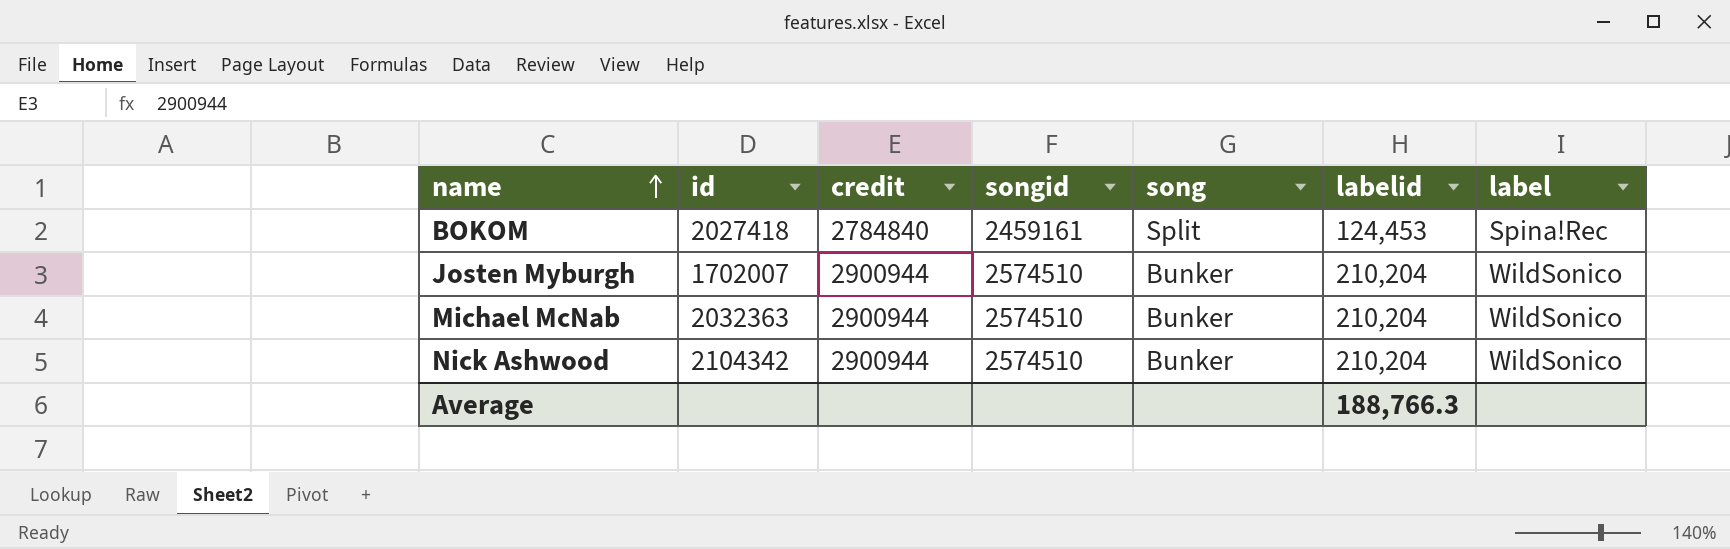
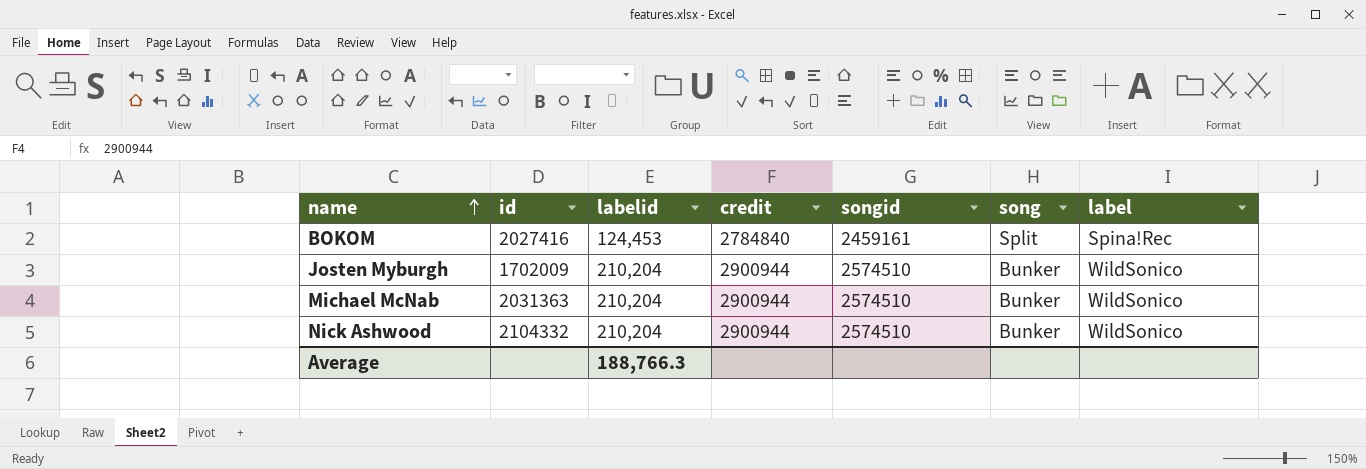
column labelid | position: 6 -> 3
BOKOM | id: 2027418 -> 2027416
Josten Myburgh | id: 1702007 -> 1702009
Michael McNab | id: 2032363 -> 2031363
Nick Ashwood | id: 2104342 -> 2104332

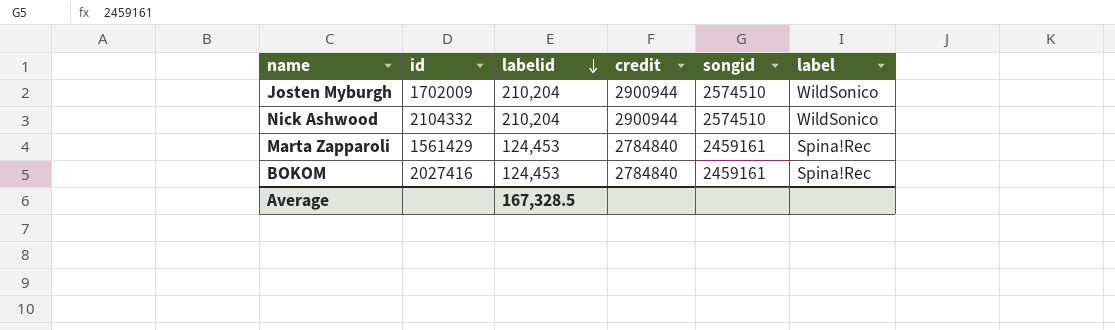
row order: name ascending -> labelid descending
column song | position: 6 -> none
row Michael McNab: 2031363 | 210,204 | 2900944 | 2574510 | Bunker | WildSonico -> none
row Marta Zapparoli: none -> 1561429 | 124,453 | 2784840 | 2459161 | Spina!Rec
Average | labelid: 188,766.3 -> 167,328.5

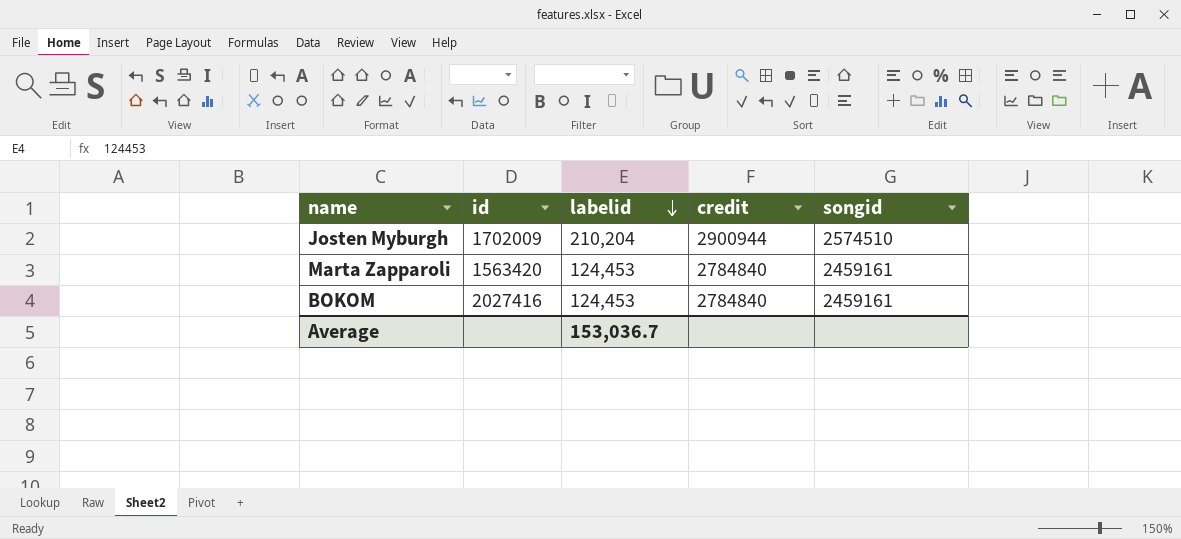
column label | position: 6 -> none
row Nick Ashwood: 2104332 | 210,204 | 2900944 | 2574510 | WildSonico -> none
Marta Zapparoli | id: 1561429 -> 1563420
Average | labelid: 167,328.5 -> 153,036.7

